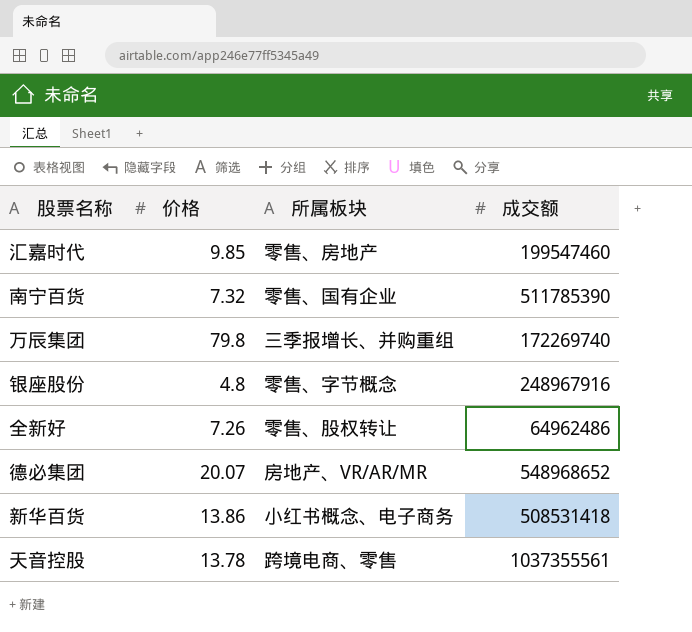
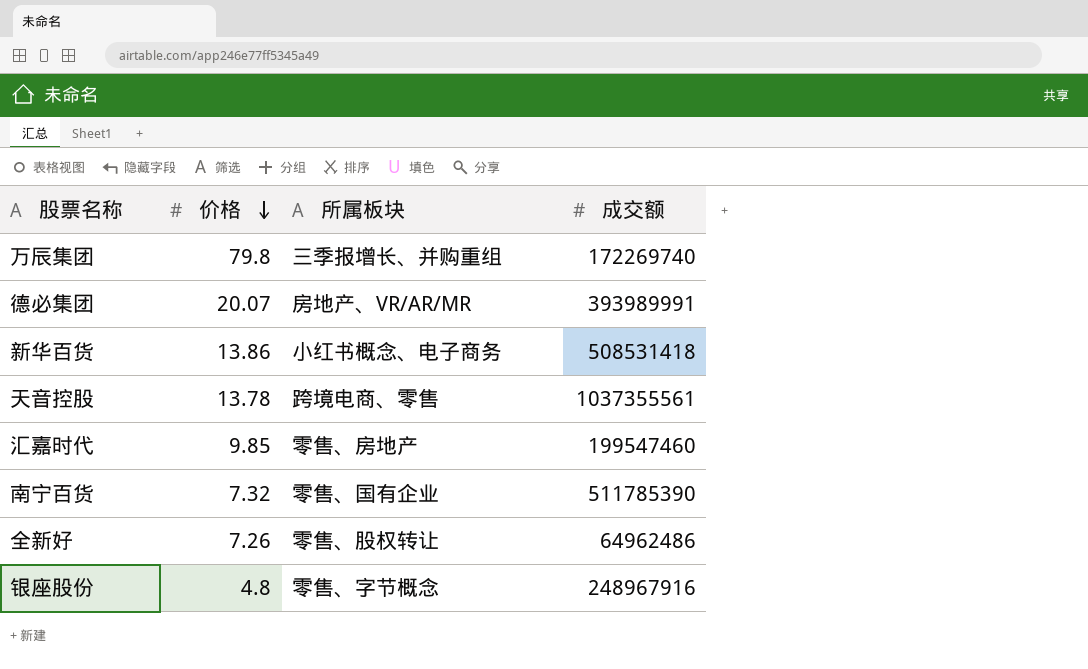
row order: none -> 价格 descending
德必集团 | 成交额: 548968652 -> 393989991

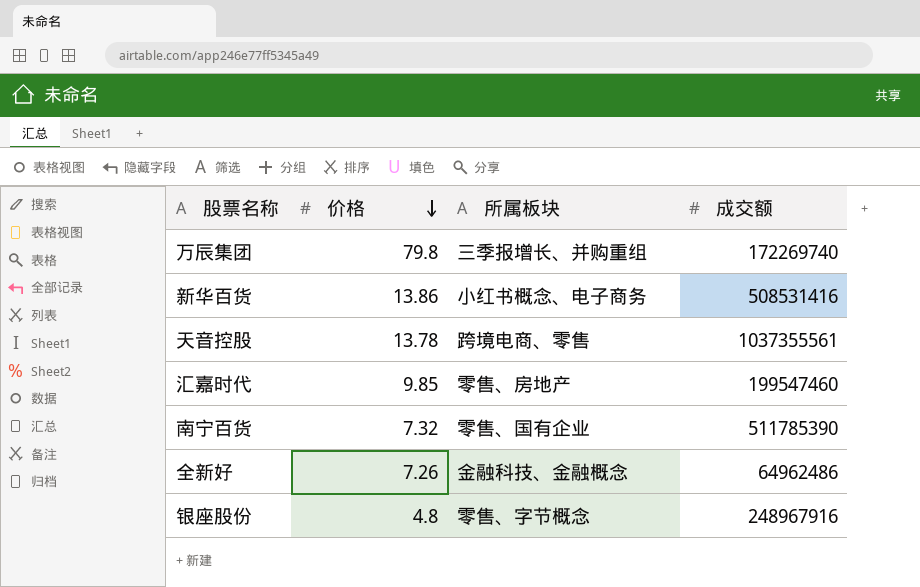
row 德必集团: 20.07 | 房地产、VR/AR/MR | 393989991 -> none
新华百货 | 成交额: 508531418 -> 508531416
全新好 | 所属板块: 零售、股权转让 -> 金融科技、金融概念

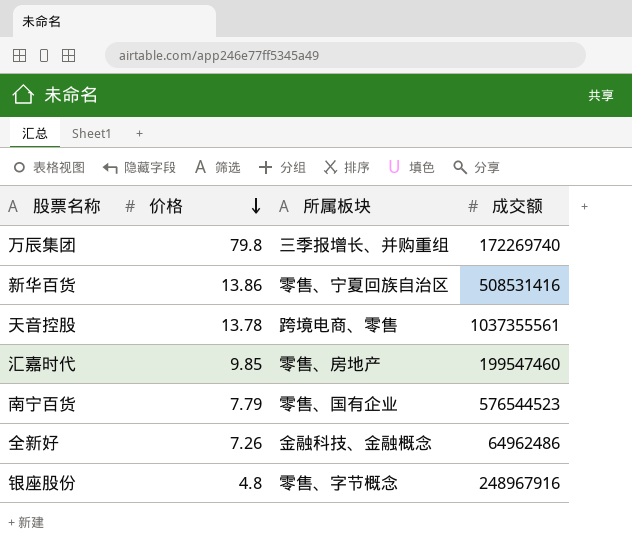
新华百货 | 所属板块: 小红书概念、电子商务 -> 零售、宁夏回族自治区
南宁百货 | 价格: 7.32 -> 7.79
南宁百货 | 成交额: 511785390 -> 576544523

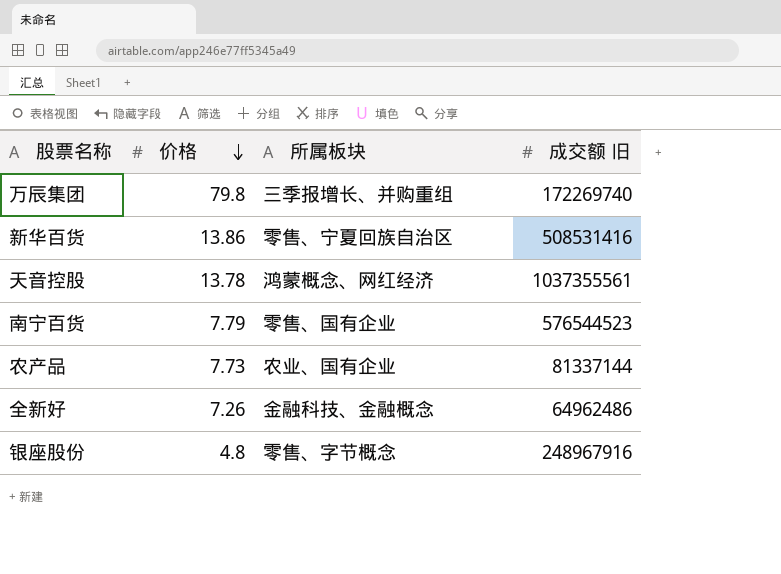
column name: 成交额 -> 成交额 旧
row 汇嘉时代: 9.85 | 零售、房地产 | 199547460 -> none
天音控股 | 所属板块: 跨境电商、零售 -> 鸿蒙概念、网红经济
row 农产品: none -> 7.73 | 农业、国有企业 | 81337144

